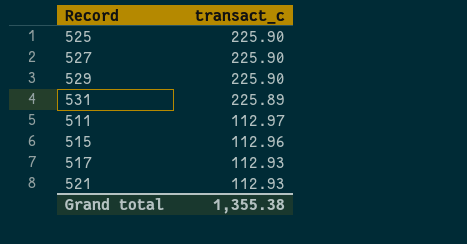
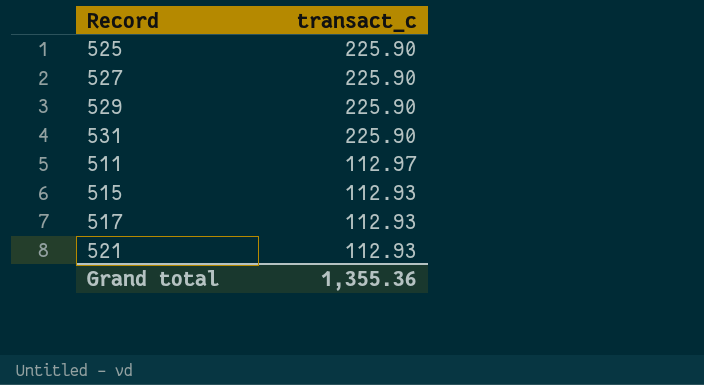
531 | transact_c: 225.89 -> 225.90
515 | transact_c: 112.96 -> 112.93
Grand total | transact_c: 1,355.38 -> 1,355.36

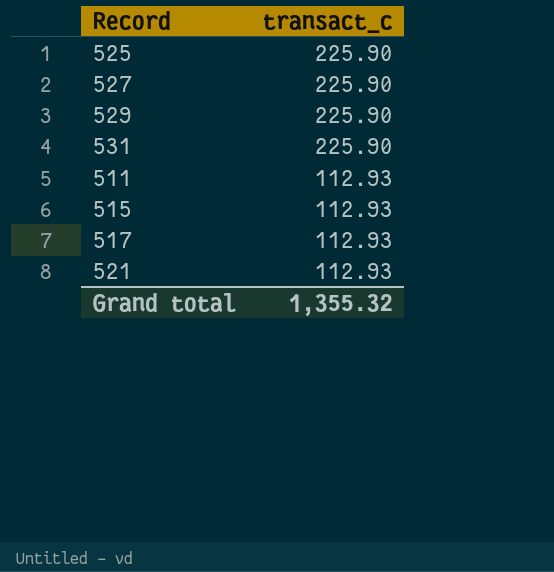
511 | transact_c: 112.97 -> 112.93
Grand total | transact_c: 1,355.36 -> 1,355.32

